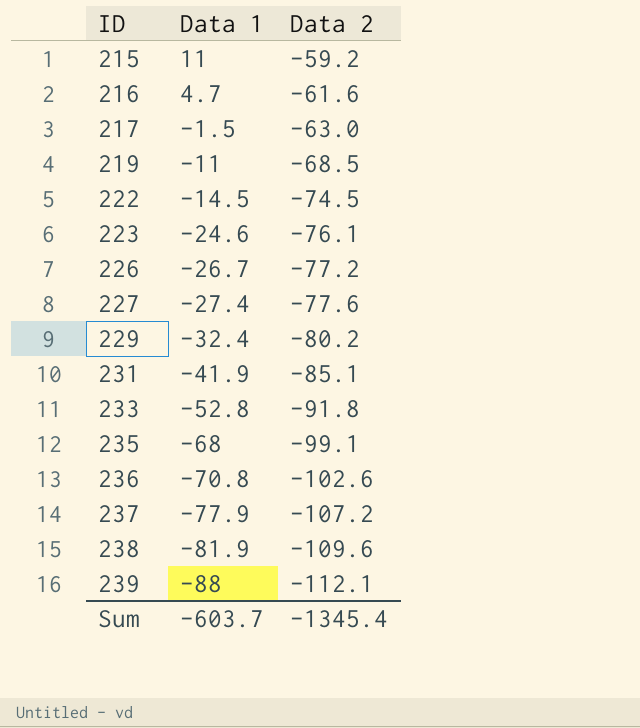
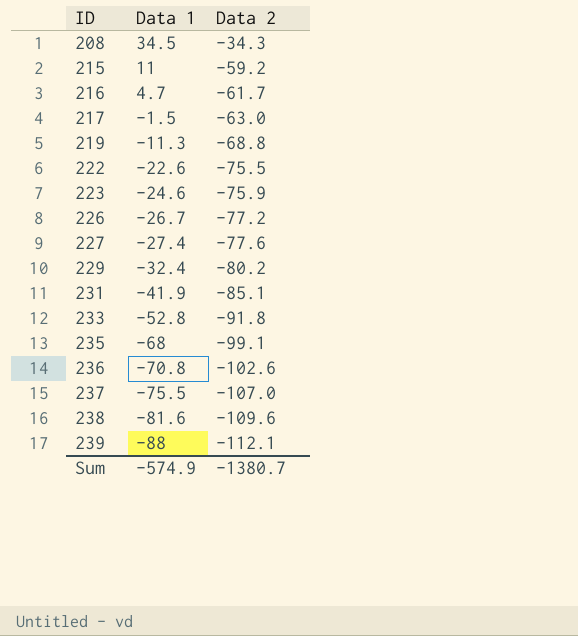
row 208: none -> 34.5 | -34.3
216 | Data 2: -61.6 -> -61.7
219 | Data 1: -11 -> -11.3
219 | Data 2: -68.5 -> -68.8
222 | Data 1: -14.5 -> -22.6
222 | Data 2: -74.5 -> -75.5
223 | Data 2: -76.1 -> -75.9
237 | Data 1: -77.9 -> -75.5
237 | Data 2: -107.2 -> -107.0
238 | Data 1: -81.9 -> -81.6
Sum | Data 1: -603.7 -> -574.9
Sum | Data 2: -1345.4 -> -1380.7

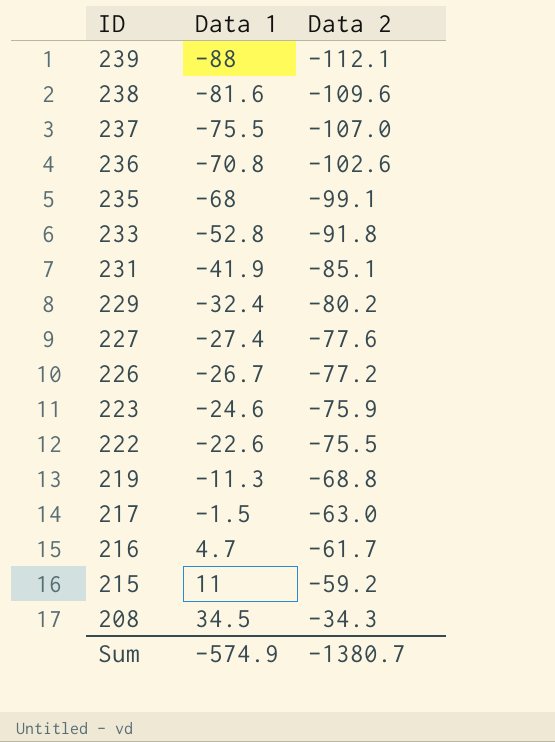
row order: ID ascending -> ID descending

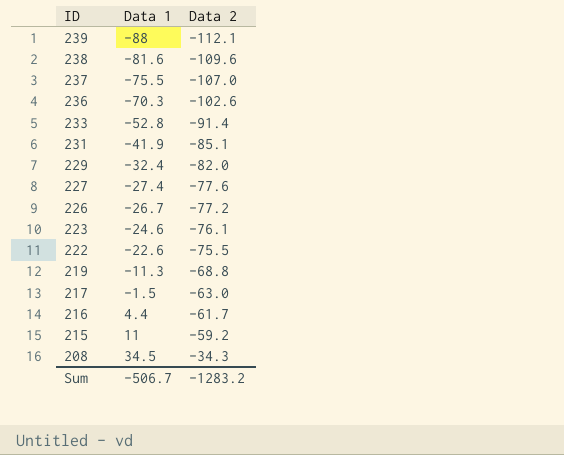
row 235: -68 | -99.1 -> none
236 | Data 1: -70.8 -> -70.3
233 | Data 2: -91.8 -> -91.4
229 | Data 2: -80.2 -> -82.0
223 | Data 2: -75.9 -> -76.1
216 | Data 1: 4.7 -> 4.4
Sum | Data 1: -574.9 -> -506.7
Sum | Data 2: -1380.7 -> -1283.2

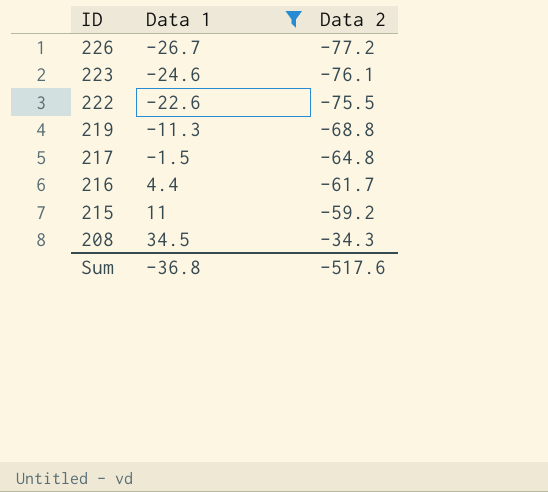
filter: none -> Data 1 >= -26.7
217 | Data 2: -63.0 -> -64.8
Sum | Data 1: -506.7 -> -36.8
Sum | Data 2: -1283.2 -> -517.6

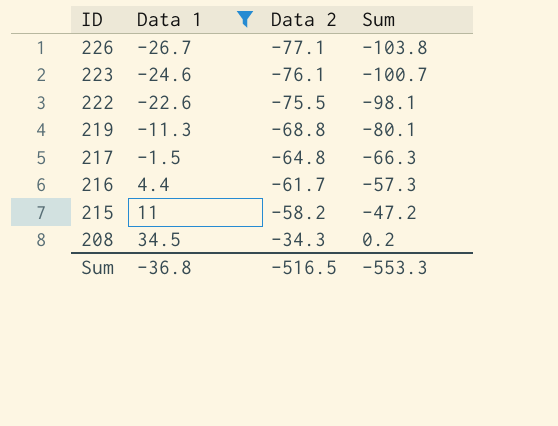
column Sum | formula: none -> [Data 1] + [Data 2]
226 | Data 2: -77.2 -> -77.1
215 | Data 2: -59.2 -> -58.2
Sum | Data 2: -517.6 -> -516.5

